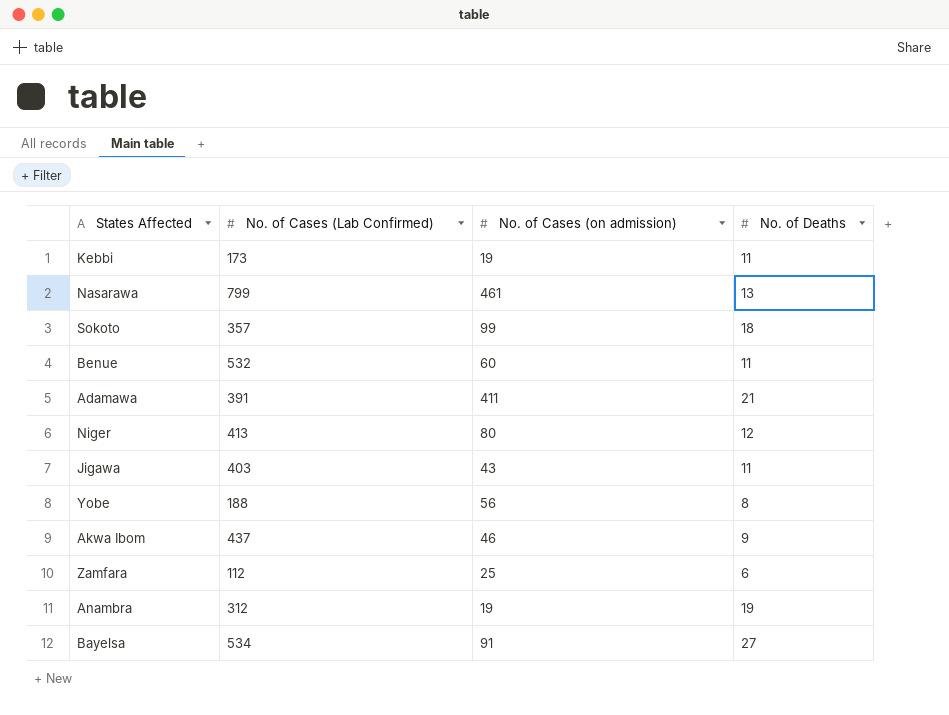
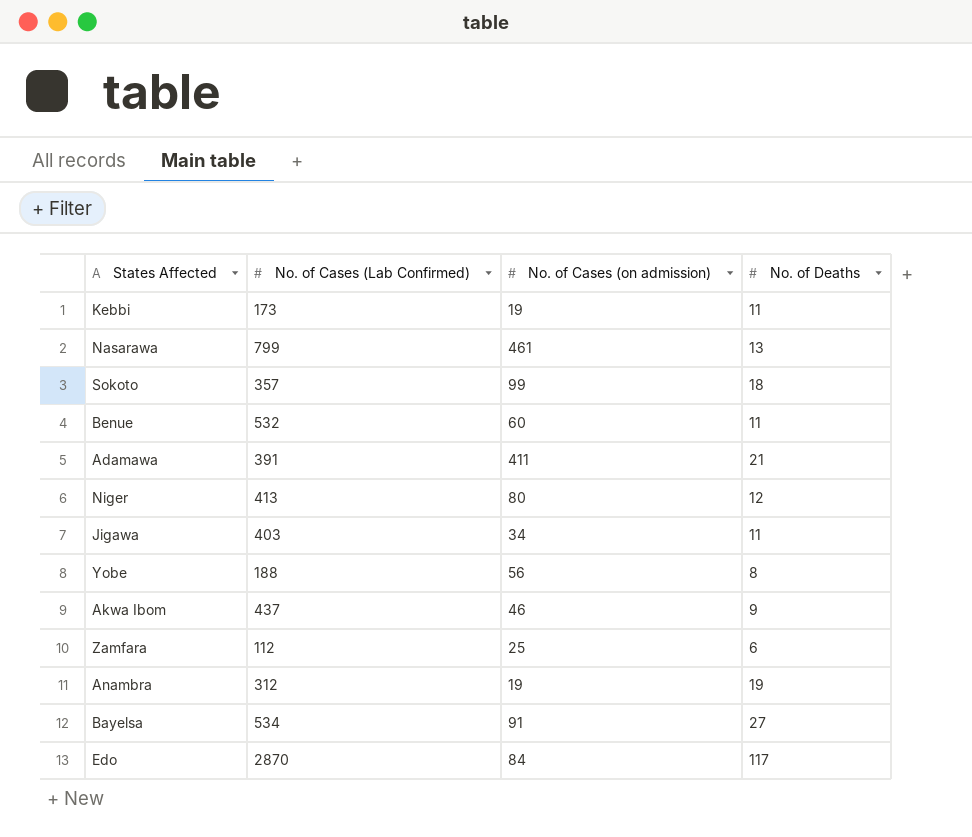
Jigawa | No. of Cases (on admission): 43 -> 34
row Edo: none -> 2870 | 84 | 117

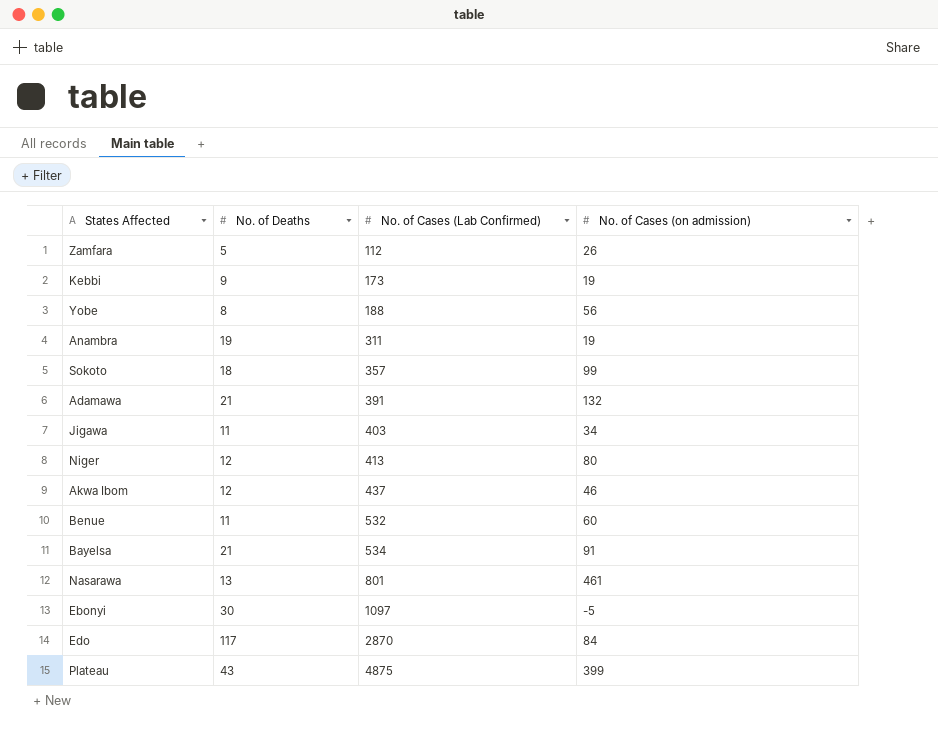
row order: none -> No. of Cases (Lab Confirmed) ascending
column No. of Deaths | position: 4 -> 2
Zamfara | No. of Deaths: 6 -> 5
Zamfara | No. of Cases (on admission): 25 -> 26
Kebbi | No. of Deaths: 11 -> 9
Anambra | No. of Cases (Lab Confirmed): 312 -> 311
Adamawa | No. of Cases (on admission): 411 -> 132
Akwa Ibom | No. of Deaths: 9 -> 12
Bayelsa | No. of Deaths: 27 -> 21
Nasarawa | No. of Cases (Lab Confirmed): 799 -> 801
row Ebonyi: none -> 30 | 1097 | -5
row Plateau: none -> 43 | 4875 | 399

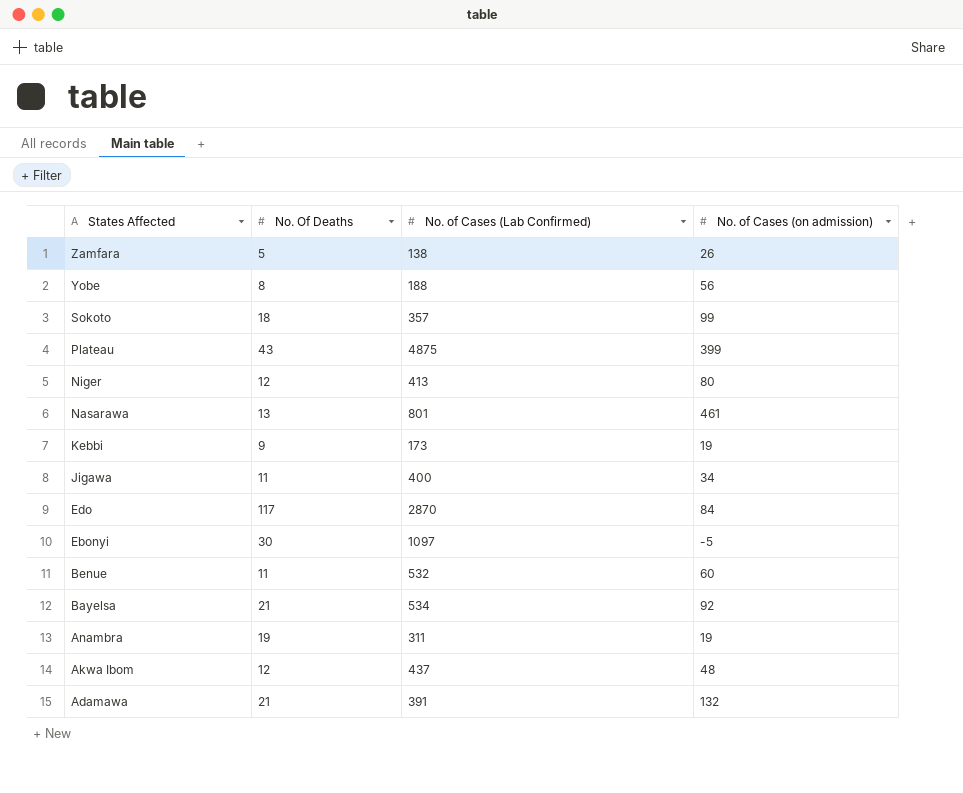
row order: No. of Cases (Lab Confirmed) ascending -> States Affected descending
column name: No. of Deaths -> No. Of Deaths
Zamfara | No. of Cases (Lab Confirmed): 112 -> 138
Jigawa | No. of Cases (Lab Confirmed): 403 -> 400
Bayelsa | No. of Cases (on admission): 91 -> 92
Akwa Ibom | No. of Cases (on admission): 46 -> 48

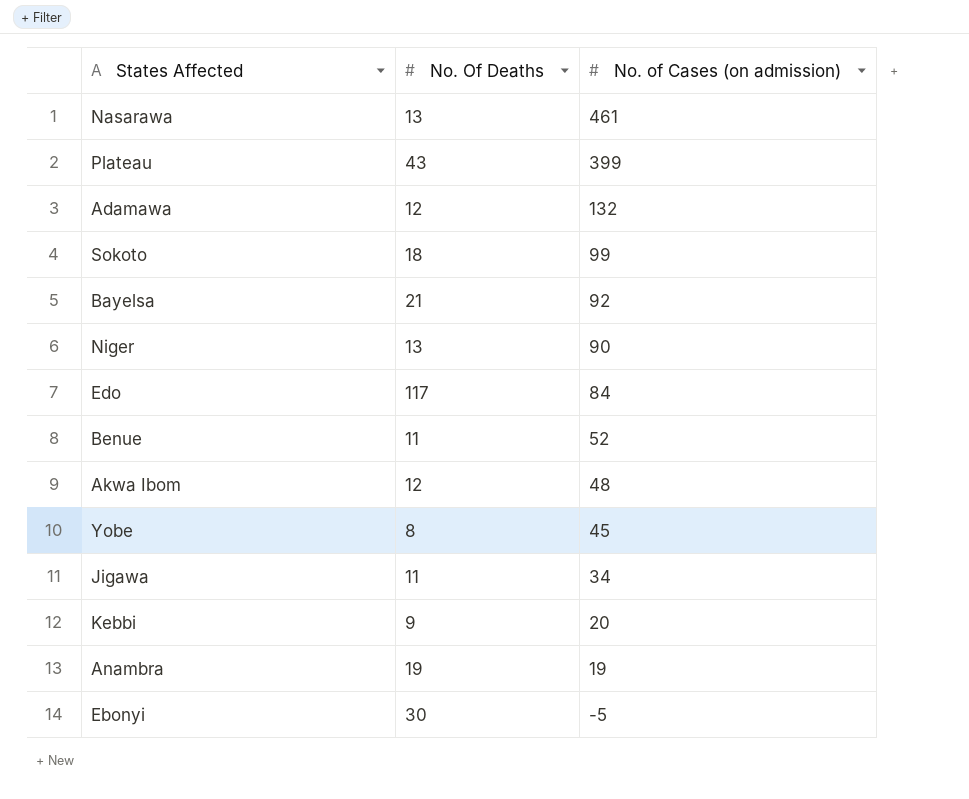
row order: States Affected descending -> No. of Cases (on admission) descending
column No. of Cases (Lab Confirmed) | position: 3 -> none
row Zamfara: 5 | 138 | 26 -> none
Adamawa | No. Of Deaths: 21 -> 12
Niger | No. Of Deaths: 12 -> 13
Niger | No. of Cases (on admission): 80 -> 90
Benue | No. of Cases (on admission): 60 -> 52
Yobe | No. of Cases (on admission): 56 -> 45
Kebbi | No. of Cases (on admission): 19 -> 20

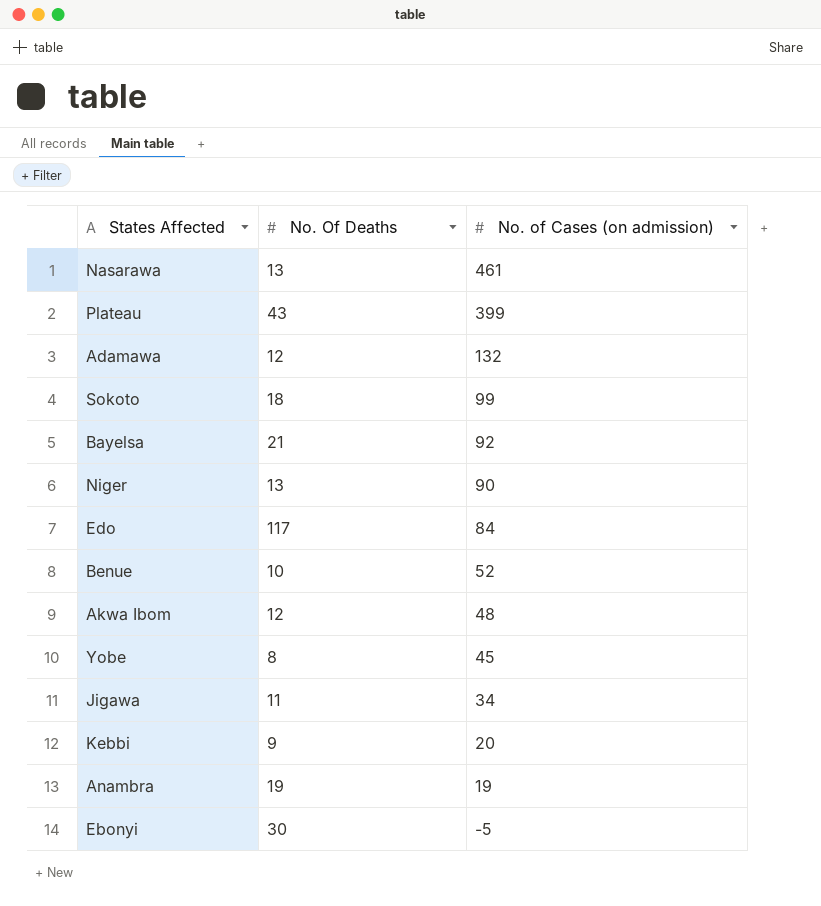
Benue | No. Of Deaths: 11 -> 10

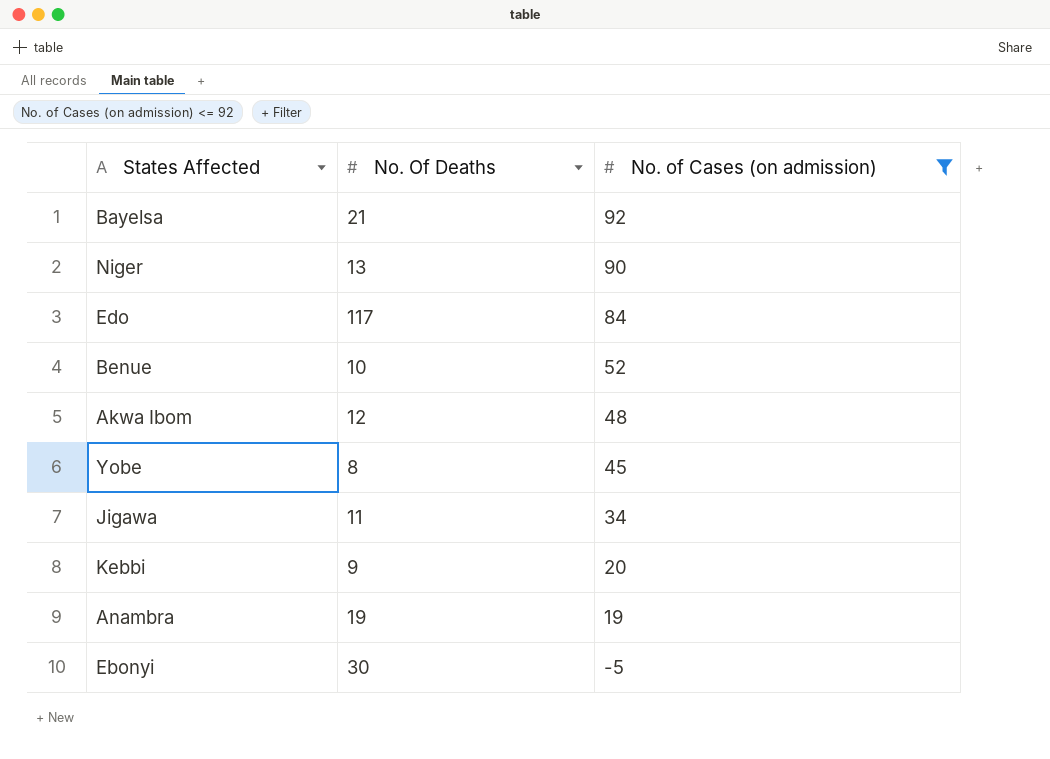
filter: none -> No. of Cases (on admission) <= 92

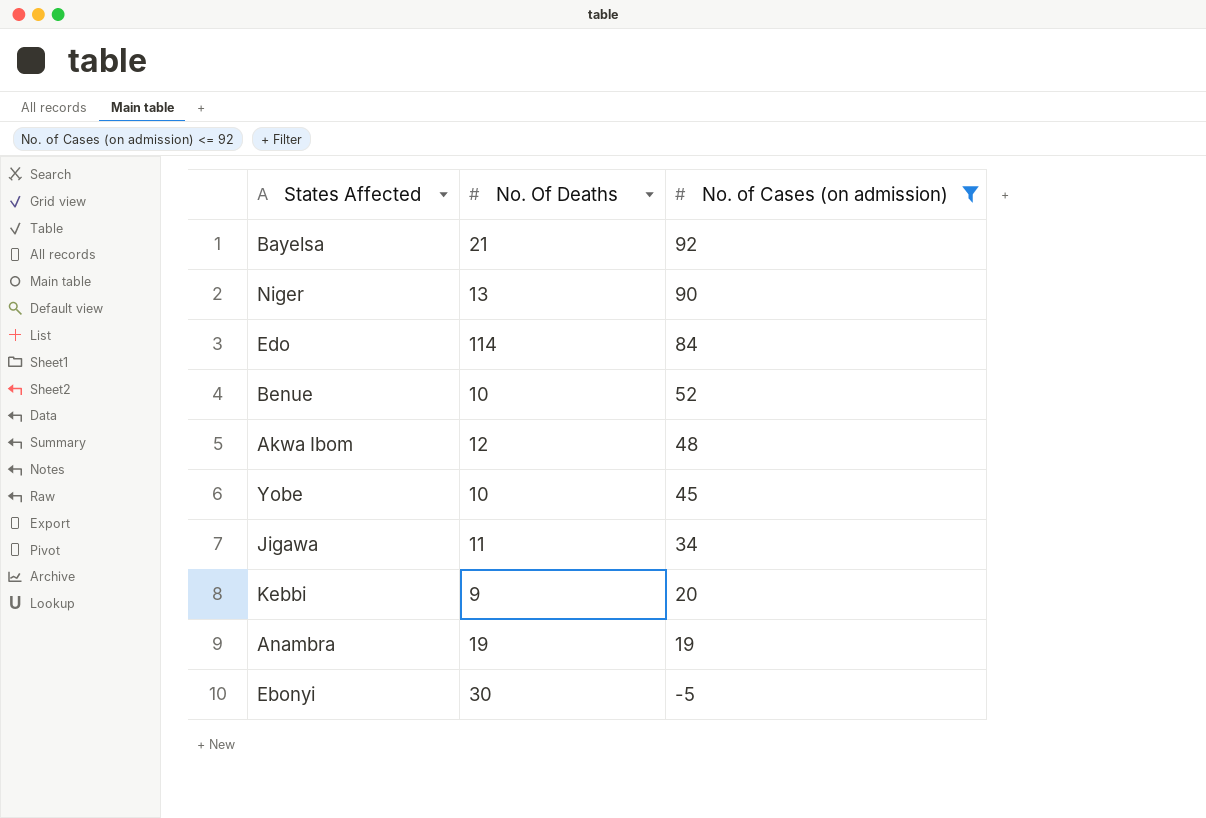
Edo | No. Of Deaths: 117 -> 114
Yobe | No. Of Deaths: 8 -> 10

